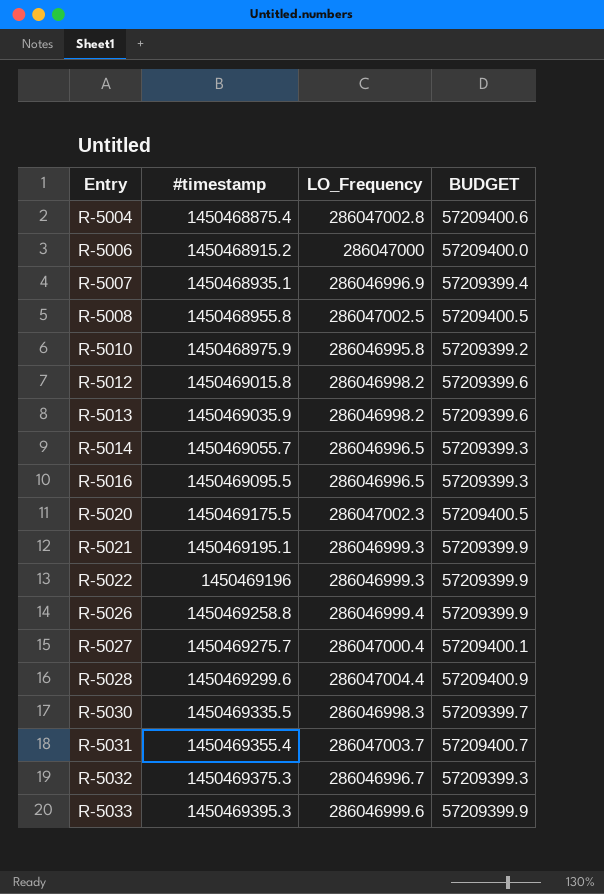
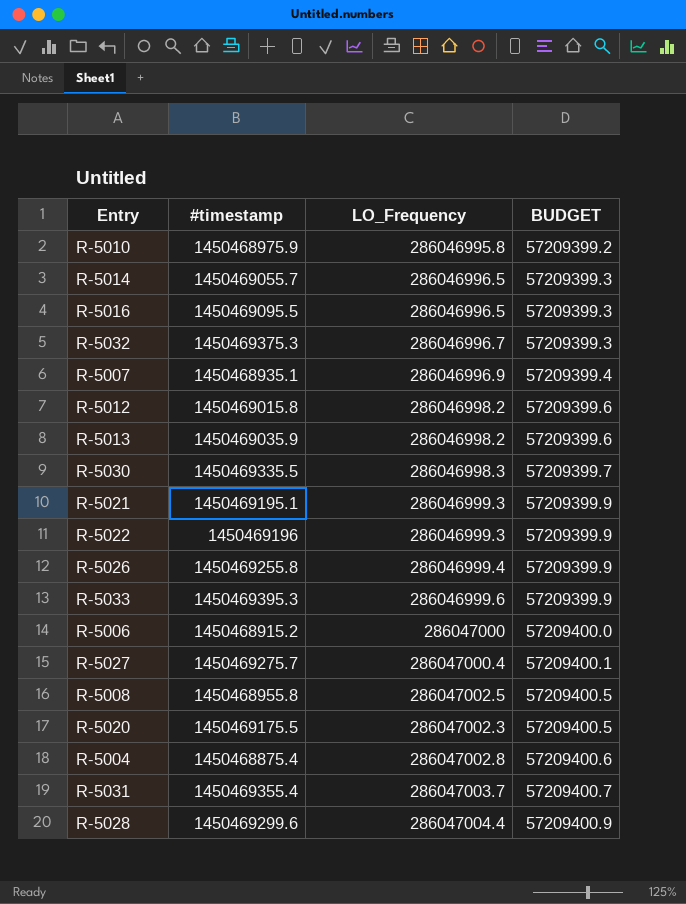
row order: Entry ascending -> BUDGET ascending
R-5026 | #timestamp: 1450469258.8 -> 1450469255.8

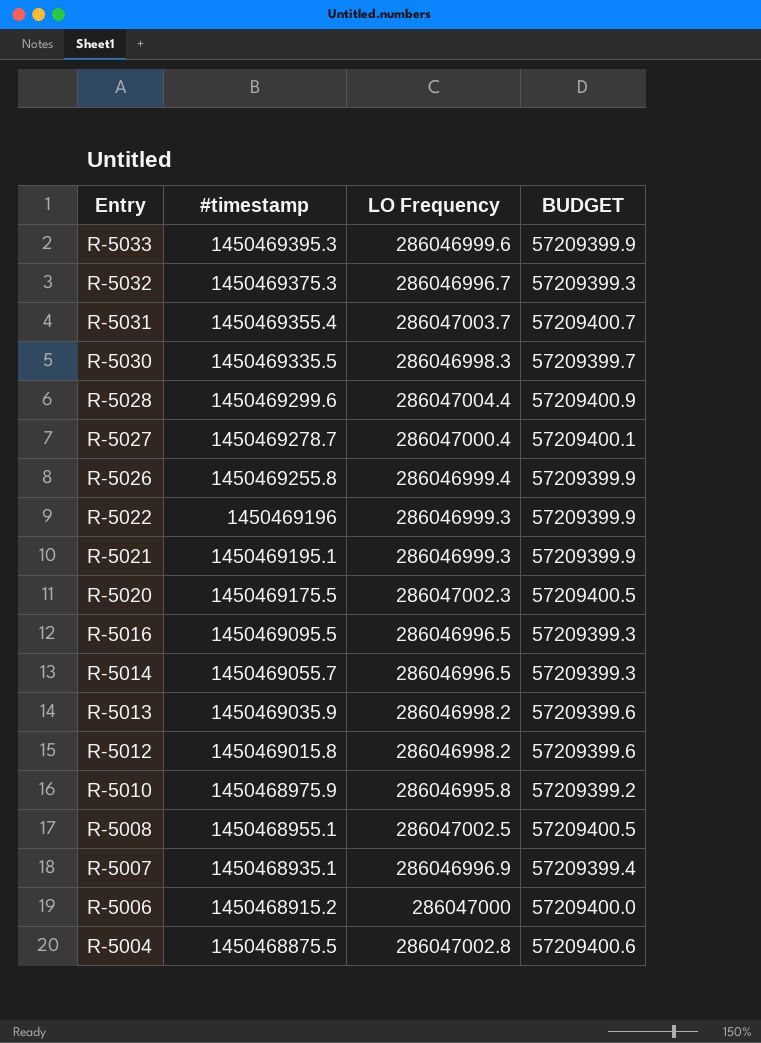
row order: BUDGET ascending -> Entry descending
column name: LO_Frequency -> LO Frequency
R-5027 | #timestamp: 1450469275.7 -> 1450469278.7
R-5008 | #timestamp: 1450468955.8 -> 1450468955.1
R-5004 | #timestamp: 1450468875.4 -> 1450468875.5

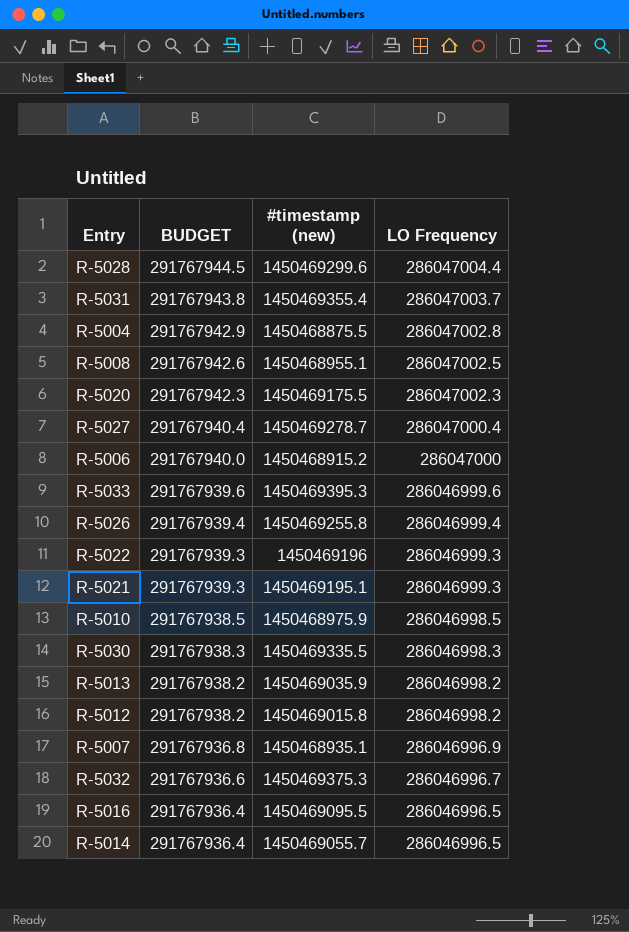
row order: Entry descending -> BUDGET descending
column BUDGET | formula: [LO Frequency] * 0.2 -> [LO Frequency] * 1.02
column BUDGET | position: 4 -> 2
column name: #timestamp -> #timestamp (new)
R-5010 | LO Frequency: 286046995.8 -> 286046998.5

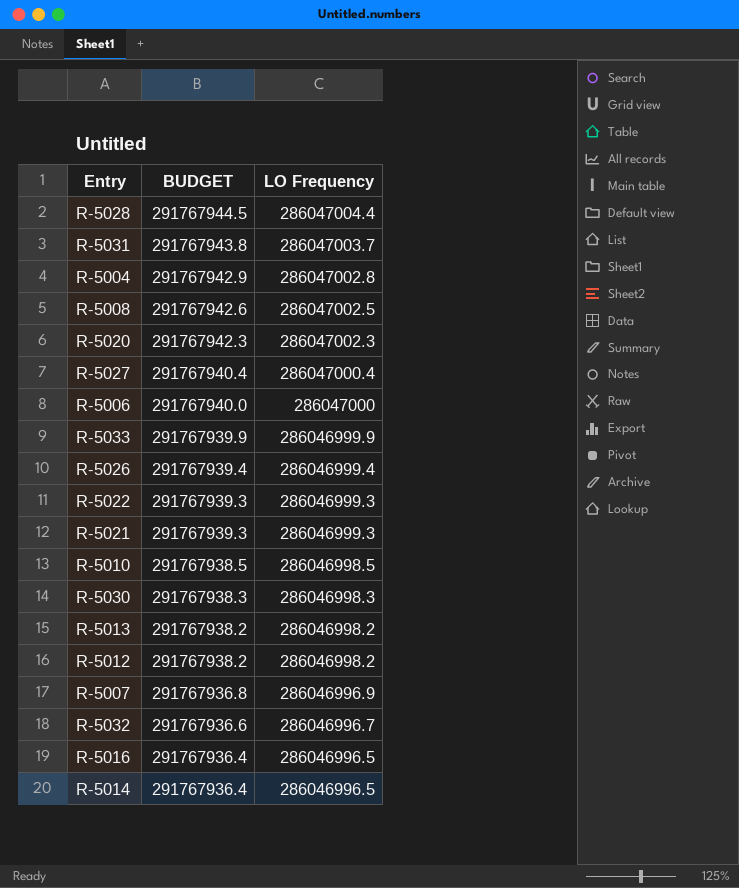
column #timestamp (new) | position: 3 -> none
R-5033 | BUDGET: 291767939.6 -> 291767939.9
R-5033 | LO Frequency: 286046999.6 -> 286046999.9

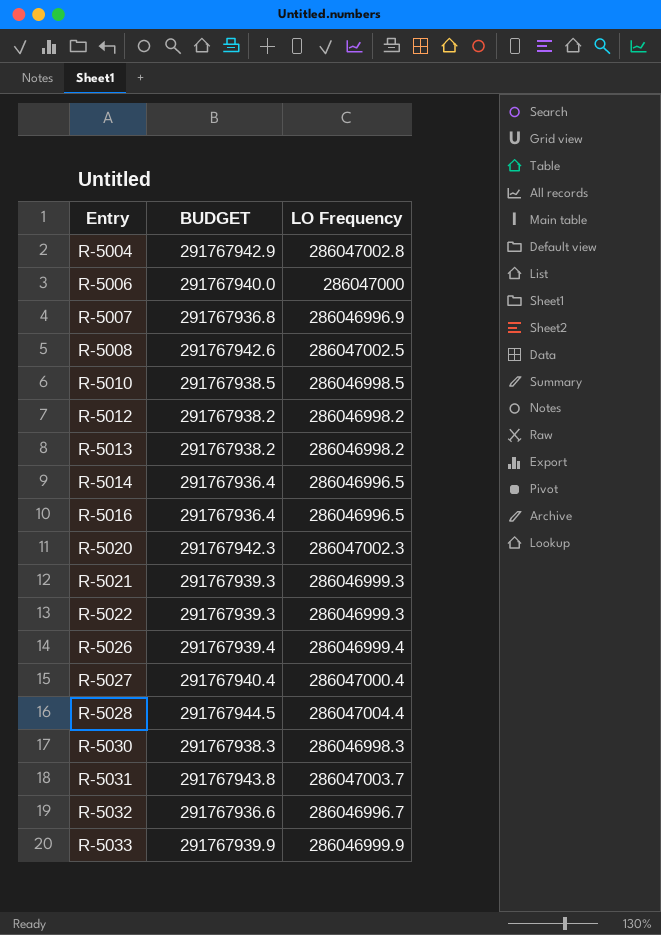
row order: BUDGET descending -> Entry ascending

